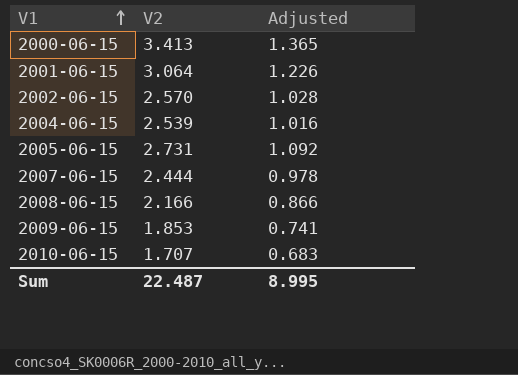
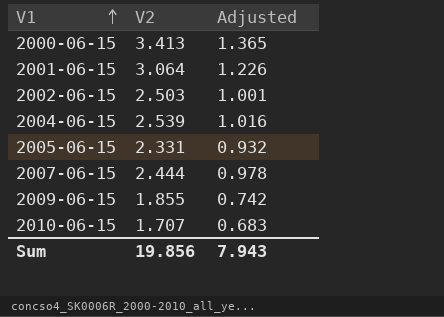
row 2008-06-15: 2.166 | 0.866 -> none
2002-06-15 | V2: 2.570 -> 2.503
2002-06-15 | Adjusted: 1.028 -> 1.001
2005-06-15 | V2: 2.731 -> 2.331
2005-06-15 | Adjusted: 1.092 -> 0.932
2009-06-15 | V2: 1.853 -> 1.855
2009-06-15 | Adjusted: 0.741 -> 0.742
Sum | V2: 22.487 -> 19.856
Sum | Adjusted: 8.995 -> 7.943

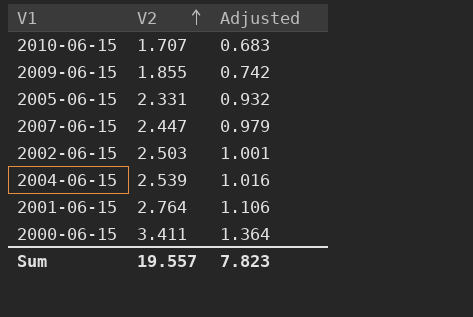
row order: V1 ascending -> V2 ascending
2007-06-15 | V2: 2.444 -> 2.447
2007-06-15 | Adjusted: 0.978 -> 0.979
2001-06-15 | V2: 3.064 -> 2.764
2001-06-15 | Adjusted: 1.226 -> 1.106
2000-06-15 | V2: 3.413 -> 3.411
2000-06-15 | Adjusted: 1.365 -> 1.364
Sum | V2: 19.856 -> 19.557
Sum | Adjusted: 7.943 -> 7.823

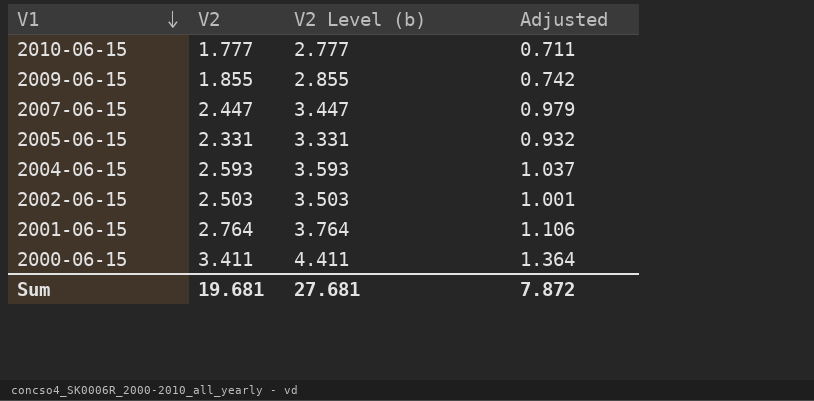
row order: V2 ascending -> V1 descending
column V2 Level (b) | formula: none -> [V2] + 1
2010-06-15 | V2: 1.707 -> 1.777
2010-06-15 | Adjusted: 0.683 -> 0.711
2004-06-15 | V2: 2.539 -> 2.593
2004-06-15 | Adjusted: 1.016 -> 1.037
Sum | V2: 19.557 -> 19.681
Sum | Adjusted: 7.823 -> 7.872

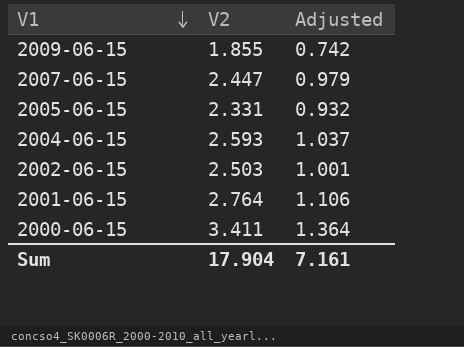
column V2 Level (b) | formula: [V2] + 1 -> none
row 2010-06-15: 1.777 | 2.777 | 0.711 -> none
Sum | V2: 19.681 -> 17.904
Sum | Adjusted: 7.872 -> 7.161

